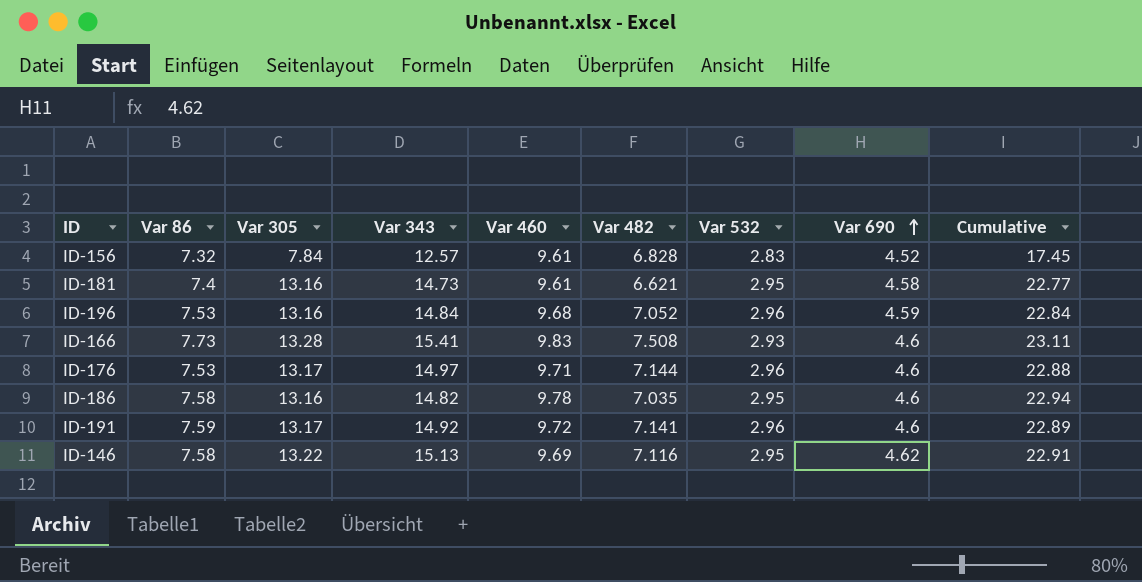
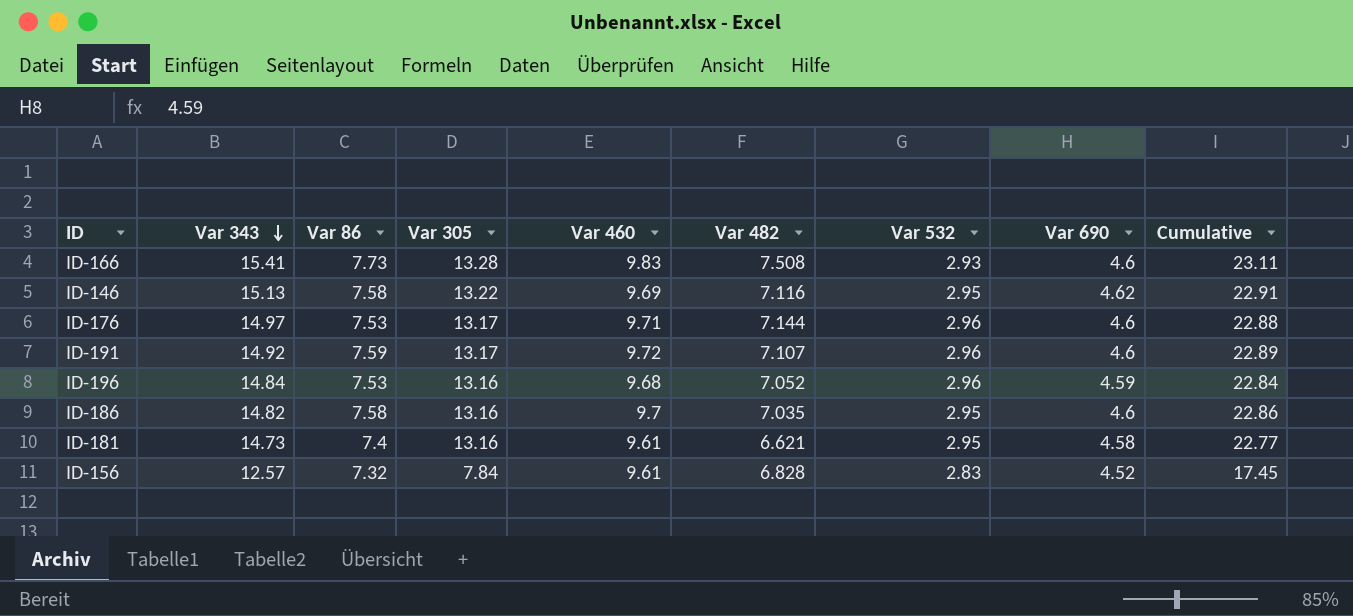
row order: Var 690 ascending -> Var 343 descending
column Var 343 | position: 4 -> 2
ID-191 | Var 482: 7.141 -> 7.107
ID-186 | Var 460: 9.78 -> 9.7
ID-186 | Cumulative: 22.94 -> 22.86

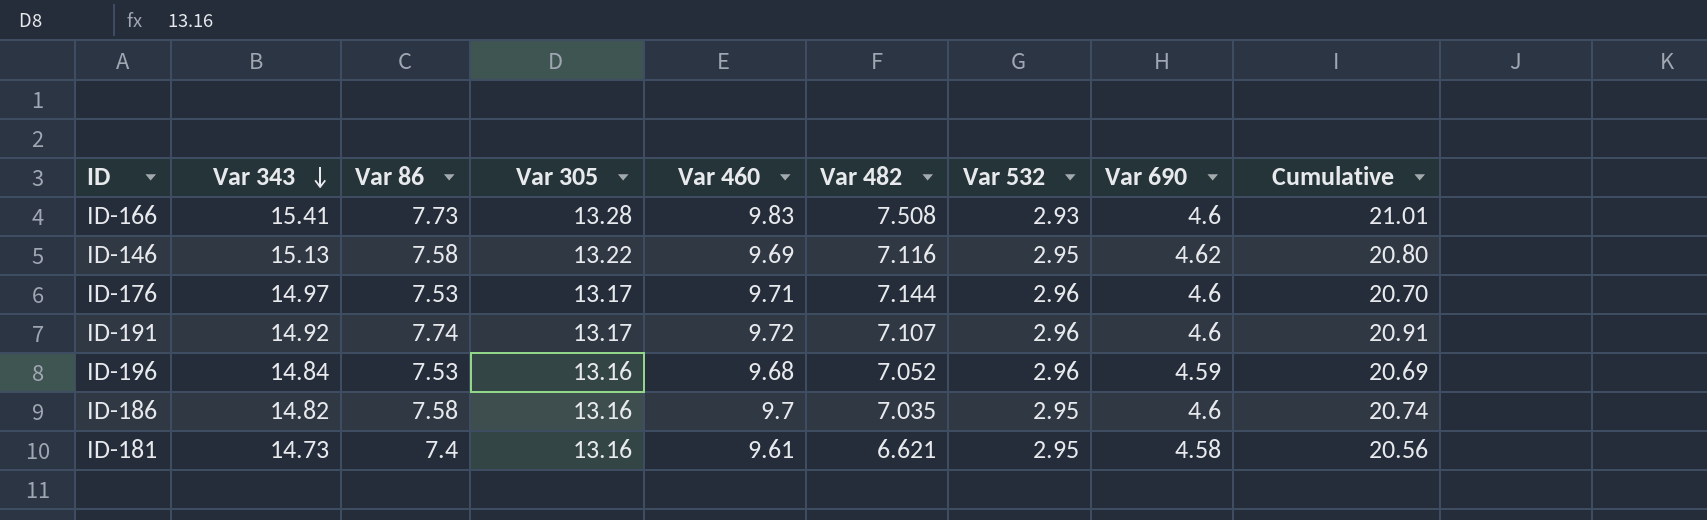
column Cumulative | formula: [Var 305] + [Var 460] -> [Var 86] + [Var 305]
row ID-156: 12.57 | 7.32 | 7.84 | 9.61 | 6.828 | 2.83 | 4.52 | 17.45 -> none
ID-191 | Var 86: 7.59 -> 7.74

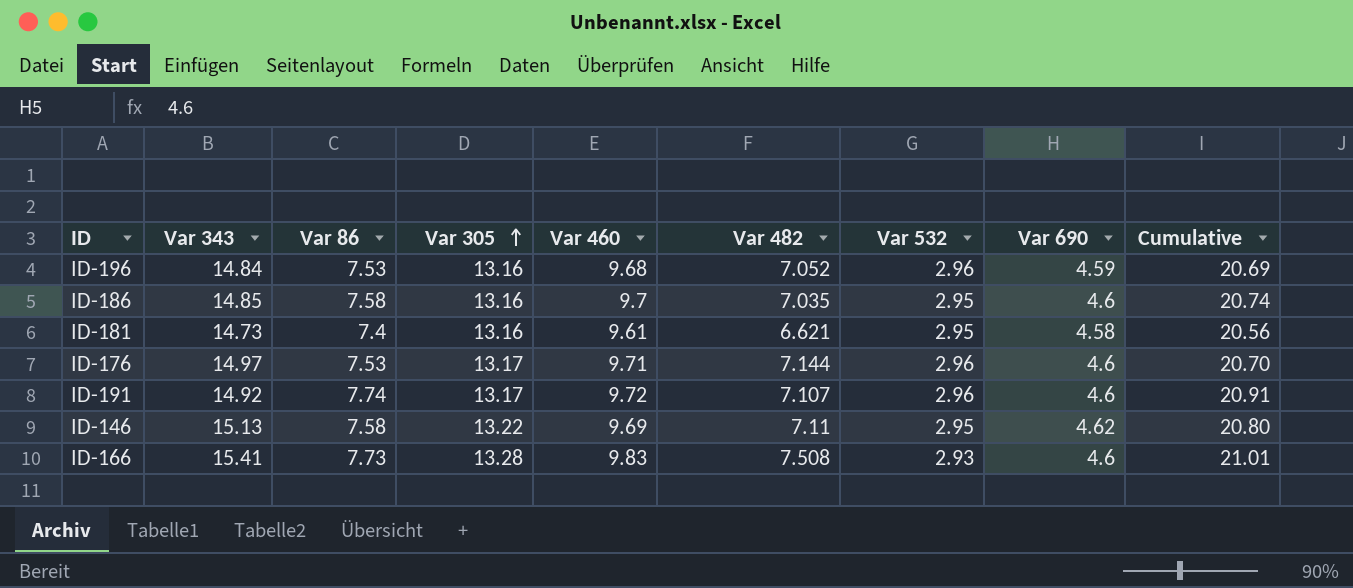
row order: Var 343 descending -> Var 305 ascending
ID-186 | Var 343: 14.82 -> 14.85
ID-146 | Var 482: 7.116 -> 7.11

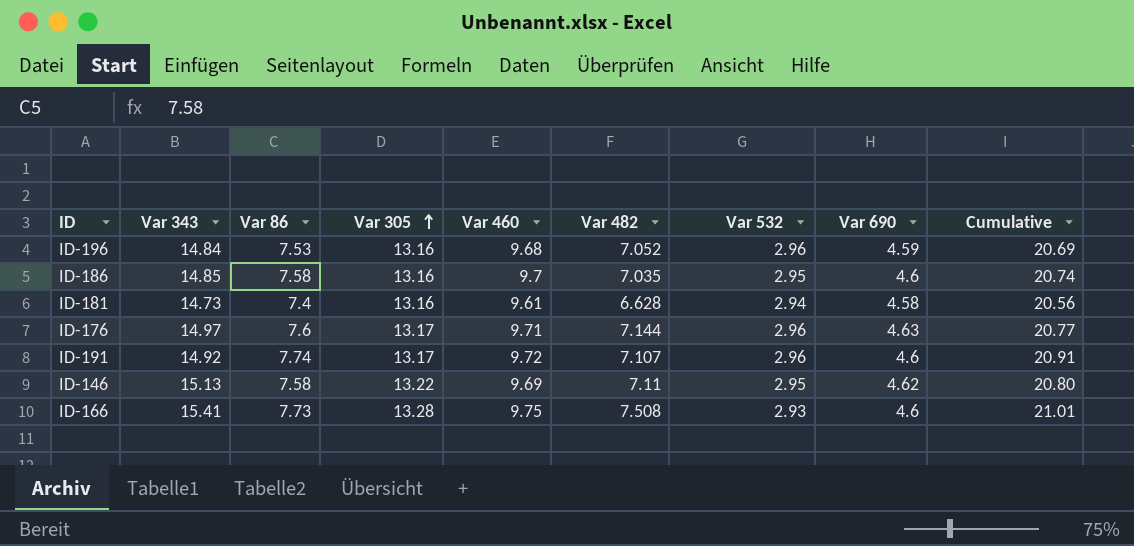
ID-181 | Var 482: 6.621 -> 6.628
ID-181 | Var 532: 2.95 -> 2.94
ID-176 | Var 86: 7.53 -> 7.6
ID-176 | Var 690: 4.6 -> 4.63
ID-176 | Cumulative: 20.70 -> 20.77
ID-166 | Var 460: 9.83 -> 9.75

